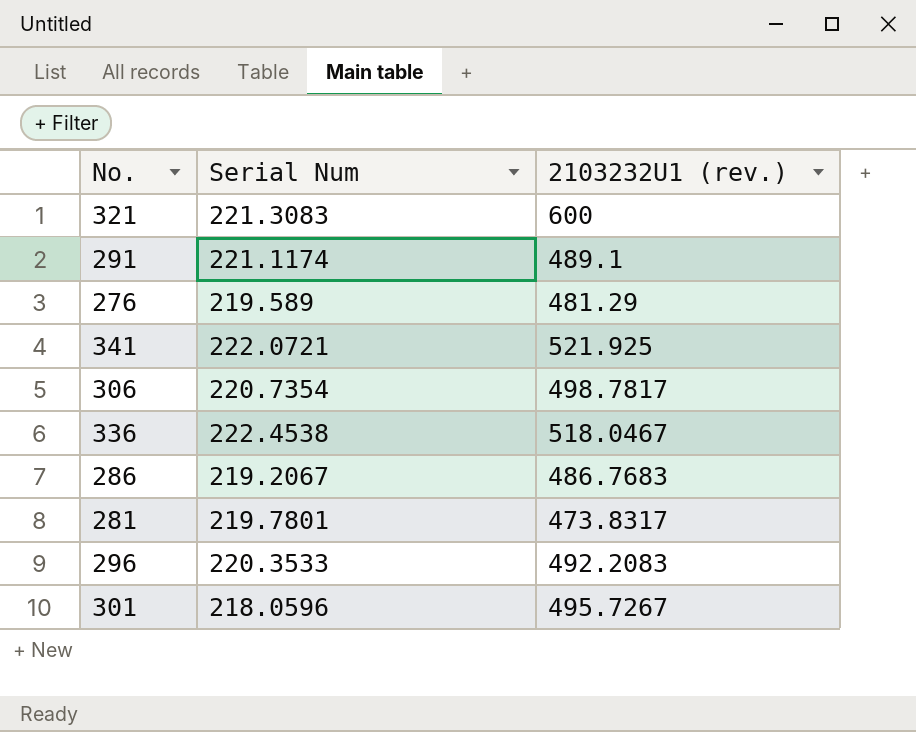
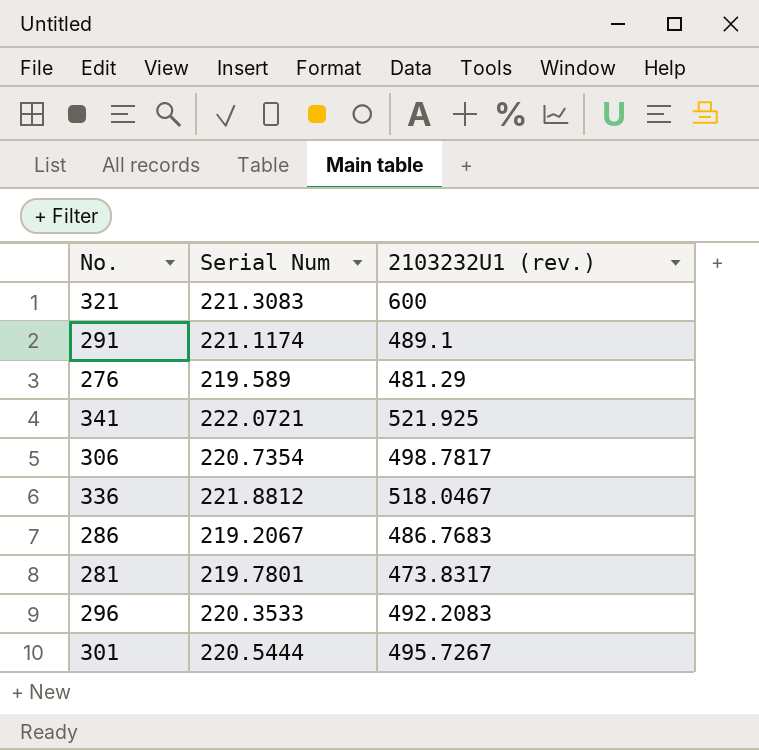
336 | Serial Num: 222.4538 -> 221.8812
301 | Serial Num: 218.0596 -> 220.5444

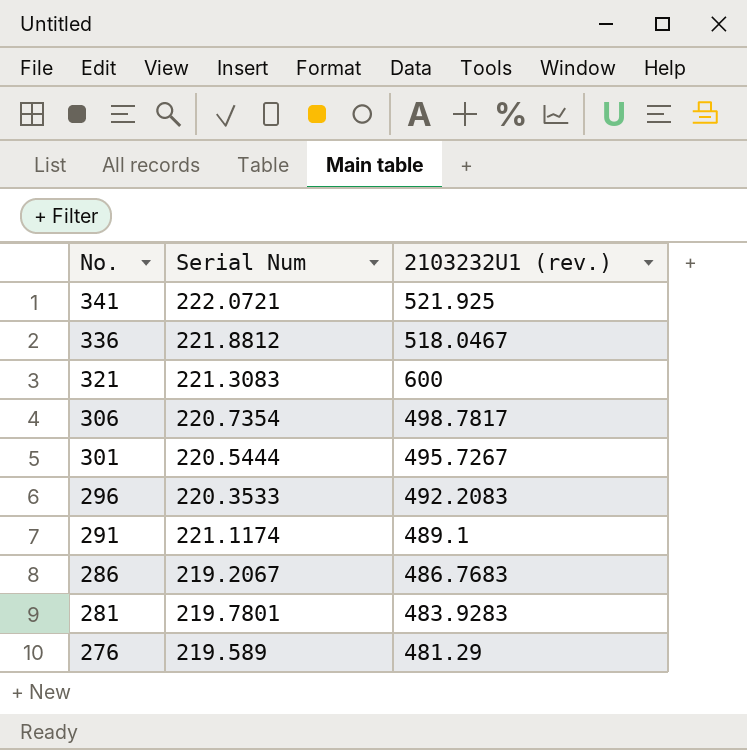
row order: none -> No. descending
281 | 2103232U1 (rev.): 473.8317 -> 483.9283

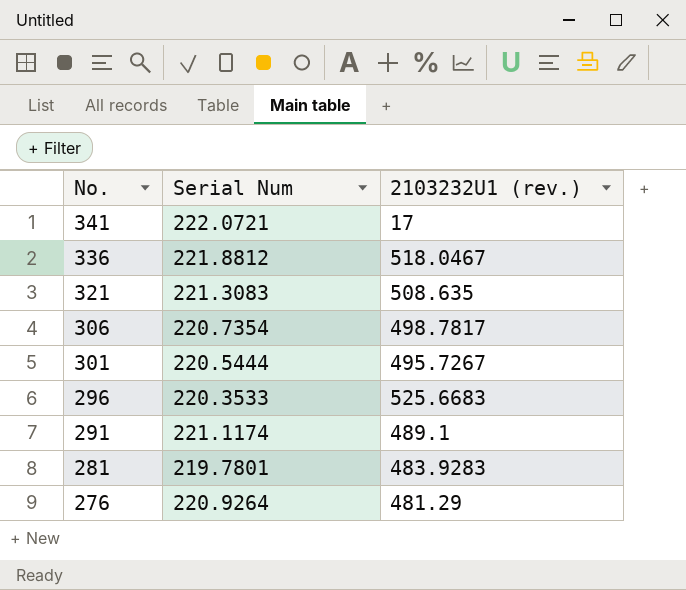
row 286: 219.2067 | 486.7683 -> none
341 | 2103232U1 (rev.): 521.925 -> 17
321 | 2103232U1 (rev.): 600 -> 508.635
296 | 2103232U1 (rev.): 492.2083 -> 525.6683
276 | Serial Num: 219.589 -> 220.9264

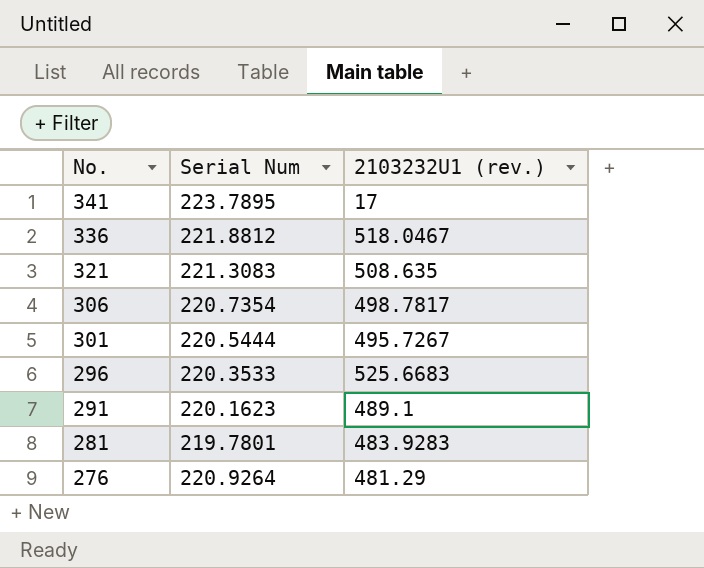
341 | Serial Num: 222.0721 -> 223.7895
291 | Serial Num: 221.1174 -> 220.1623

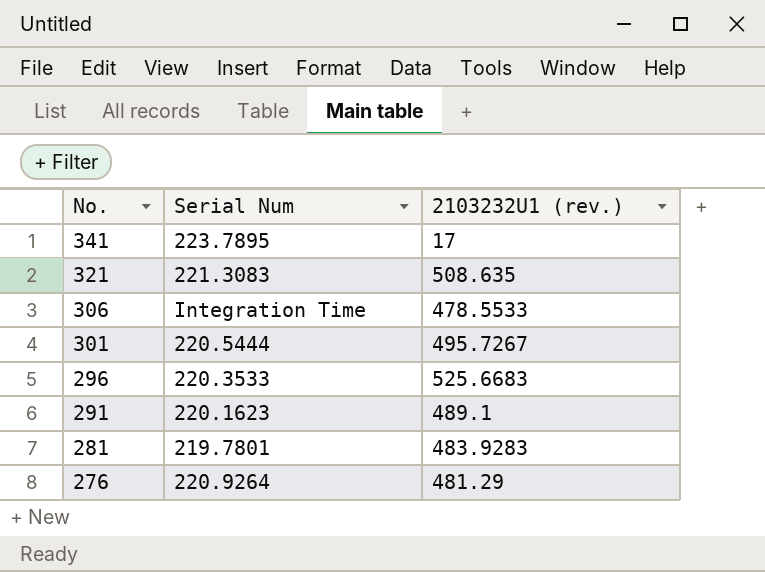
row 336: 221.8812 | 518.0467 -> none
306 | Serial Num: 220.7354 -> Integration Time
306 | 2103232U1 (rev.): 498.7817 -> 478.5533

